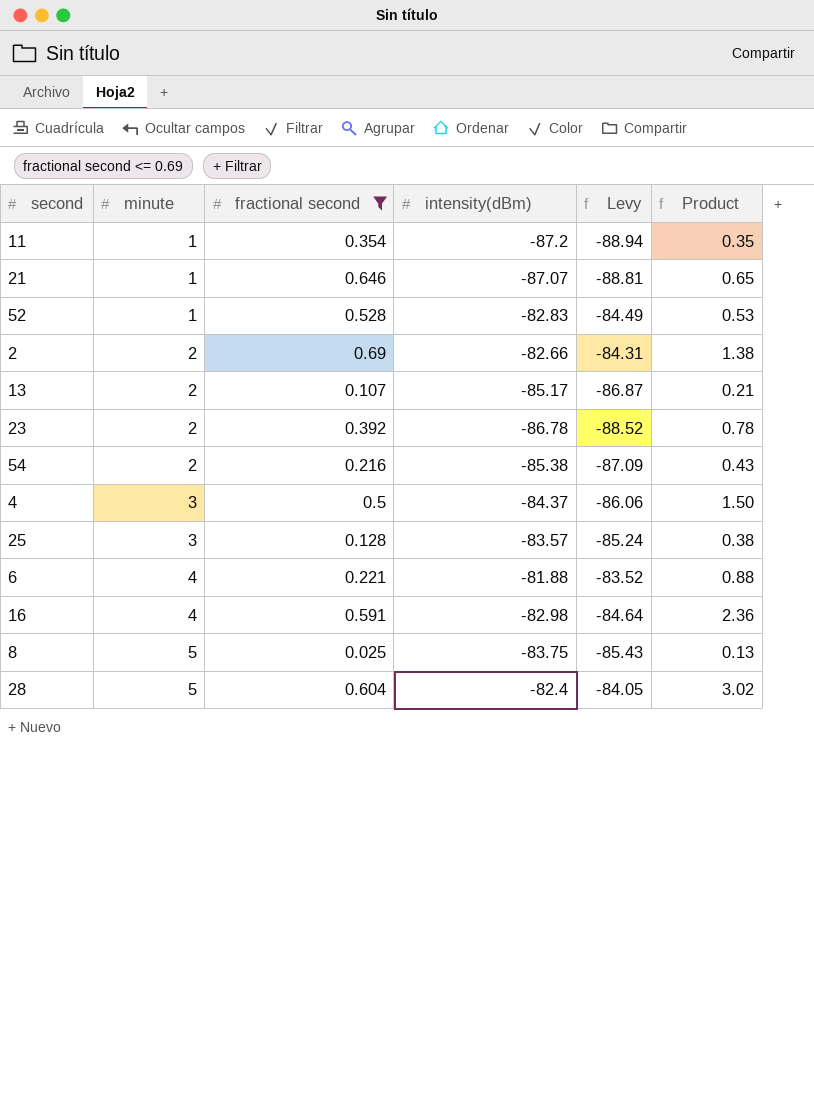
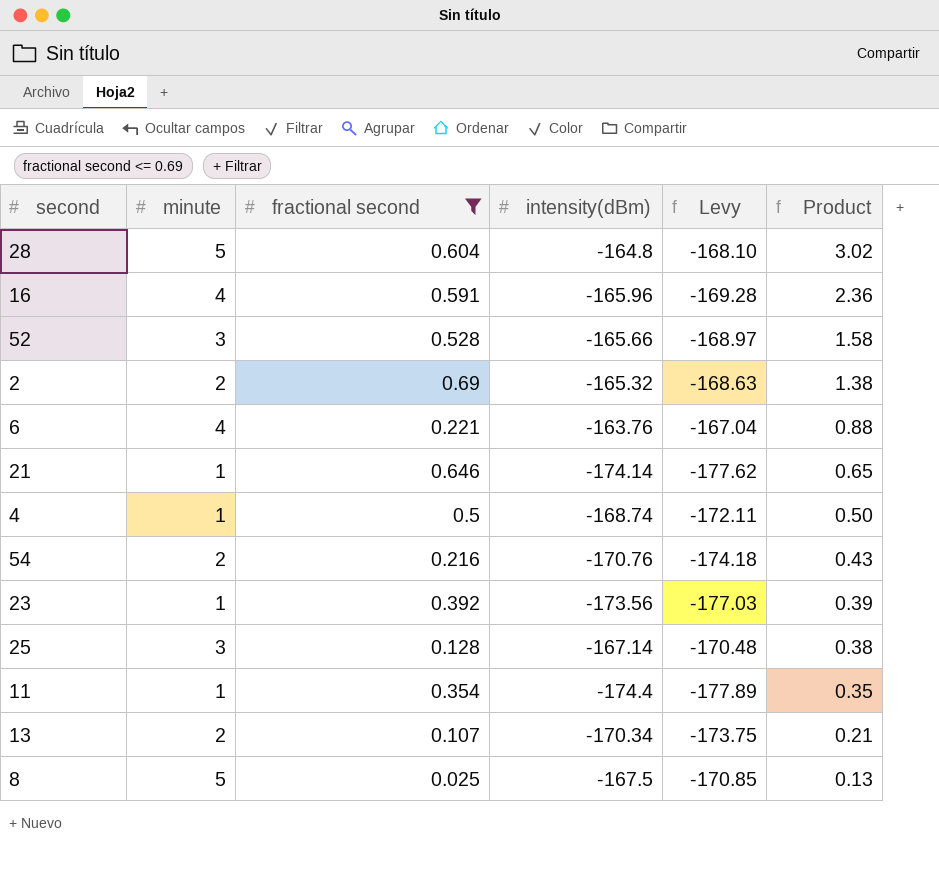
row order: minute ascending -> Product descending
28 | intensity(dBm): -82.4 -> -164.8
28 | Levy: -84.05 -> -168.10
16 | intensity(dBm): -82.98 -> -165.96
16 | Levy: -84.64 -> -169.28
52 | minute: 1 -> 3
52 | intensity(dBm): -82.83 -> -165.66
52 | Levy: -84.49 -> -168.97
52 | Product: 0.53 -> 1.58
2 | intensity(dBm): -82.66 -> -165.32
2 | Levy: -84.31 -> -168.63
6 | intensity(dBm): -81.88 -> -163.76
6 | Levy: -83.52 -> -167.04
21 | intensity(dBm): -87.07 -> -174.14
21 | Levy: -88.81 -> -177.62
4 | minute: 3 -> 1
4 | intensity(dBm): -84.37 -> -168.74
4 | Levy: -86.06 -> -172.11
4 | Product: 1.50 -> 0.50
54 | intensity(dBm): -85.38 -> -170.76
54 | Levy: -87.09 -> -174.18
23 | minute: 2 -> 1
23 | intensity(dBm): -86.78 -> -173.56
23 | Levy: -88.52 -> -177.03
23 | Product: 0.78 -> 0.39
25 | intensity(dBm): -83.57 -> -167.14
25 | Levy: -85.24 -> -170.48
11 | intensity(dBm): -87.2 -> -174.4
11 | Levy: -88.94 -> -177.89
13 | intensity(dBm): -85.17 -> -170.34
13 | Levy: -86.87 -> -173.75
8 | intensity(dBm): -83.75 -> -167.5
8 | Levy: -85.43 -> -170.85

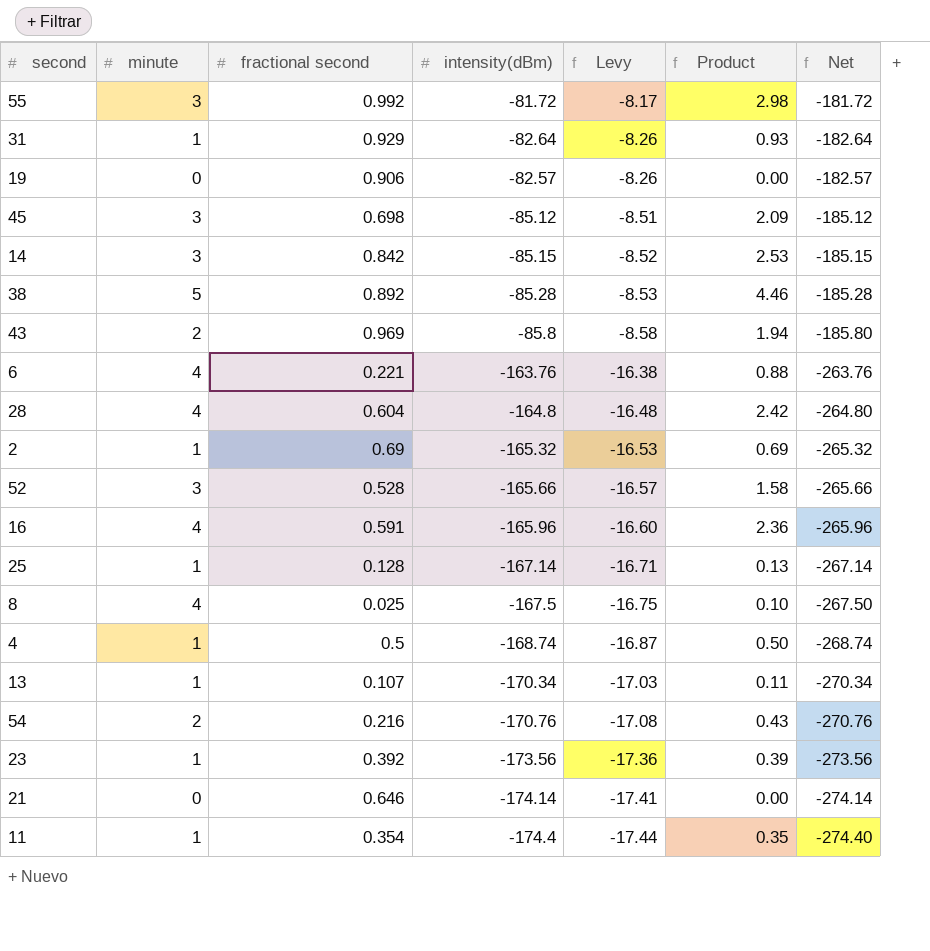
filter: fractional second <= 0.69 -> none
row order: Product descending -> Levy descending
column Levy | formula: [intensity(dBm)] * 1.02 -> [intensity(dBm)] * 0.1
column Net | formula: none -> [intensity(dBm)] - 100
28 | minute: 5 -> 4
28 | Product: 3.02 -> 2.42
2 | minute: 2 -> 1
2 | Product: 1.38 -> 0.69
25 | minute: 3 -> 1
25 | Product: 0.38 -> 0.13
8 | minute: 5 -> 4
8 | Product: 0.13 -> 0.10
13 | minute: 2 -> 1
13 | Product: 0.21 -> 0.11
21 | minute: 1 -> 0
21 | Product: 0.65 -> 0.00

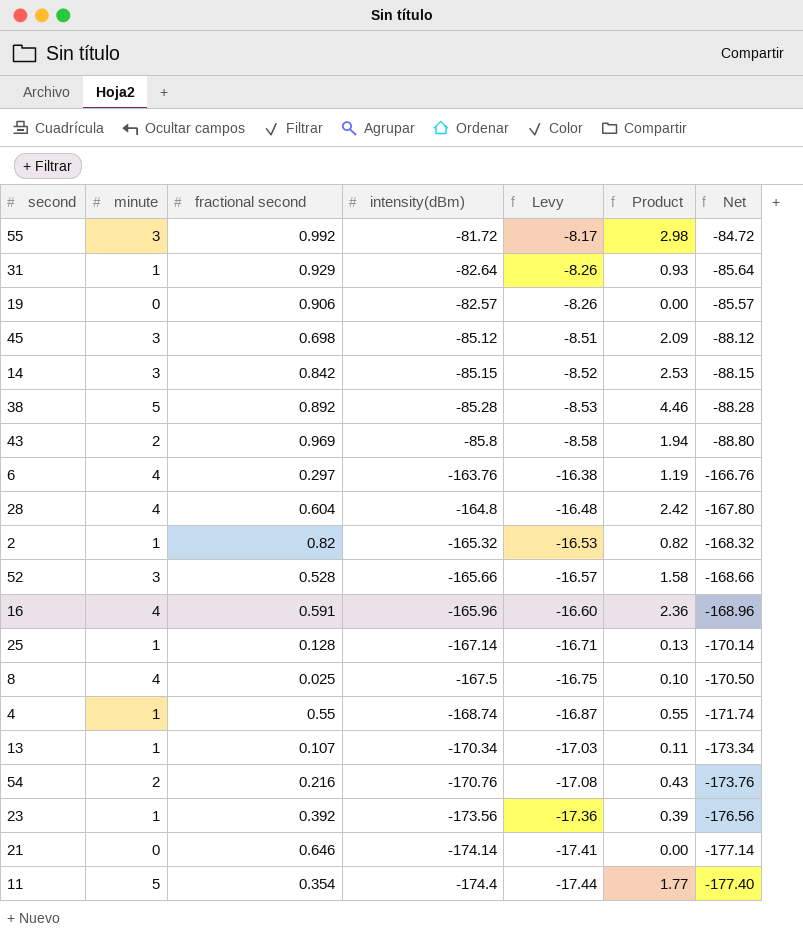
column Net | formula: [intensity(dBm)] - 100 -> [intensity(dBm)] - 3
6 | fractional second: 0.221 -> 0.297
6 | Product: 0.88 -> 1.19
2 | fractional second: 0.69 -> 0.82
2 | Product: 0.69 -> 0.82
4 | fractional second: 0.5 -> 0.55
4 | Product: 0.50 -> 0.55
11 | minute: 1 -> 5
11 | Product: 0.35 -> 1.77

